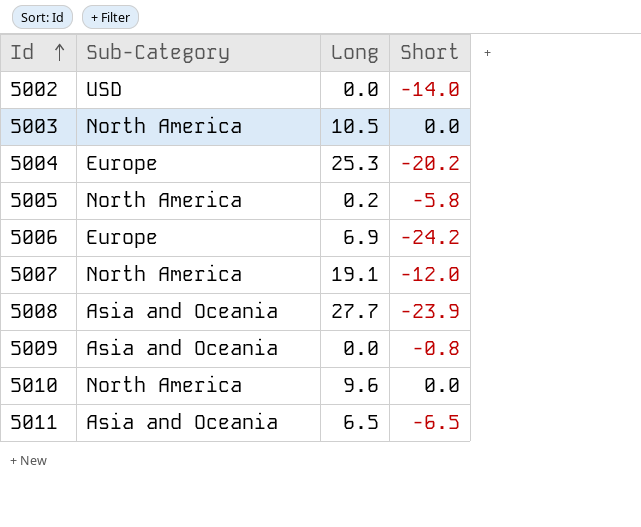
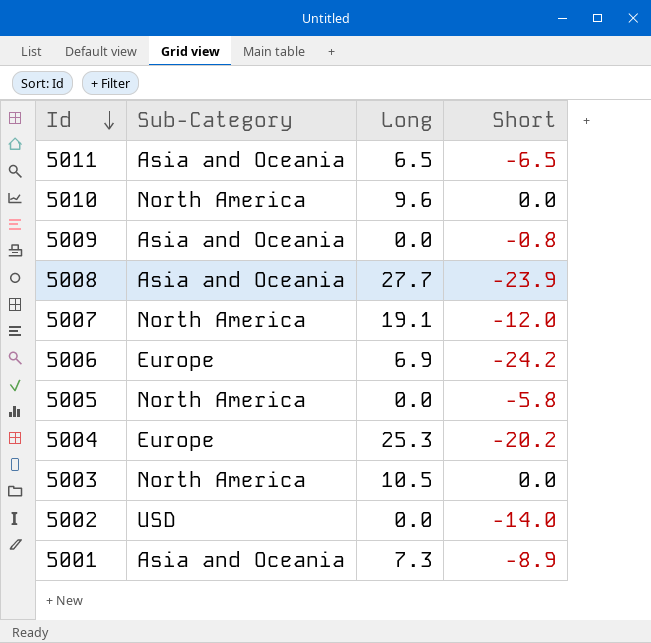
row order: Id ascending -> Id descending
5005 | Long: 0.2 -> 0.0
row 5001: none -> Asia and Oceania | 7.3 | -8.9

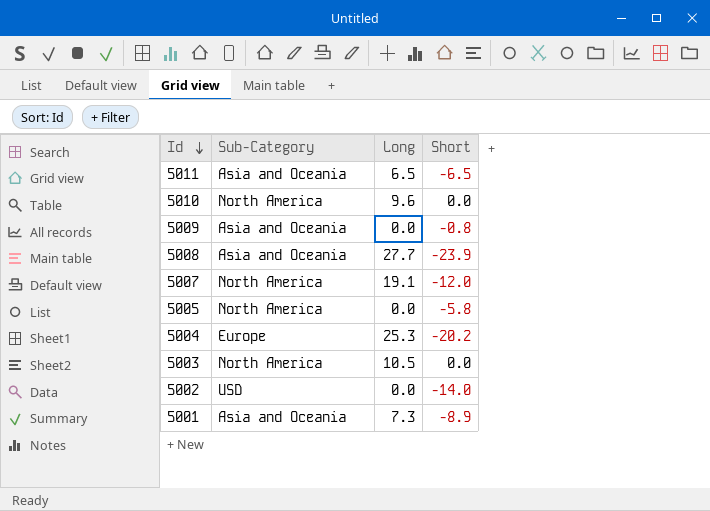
row 5006: Europe | 6.9 | -24.2 -> none

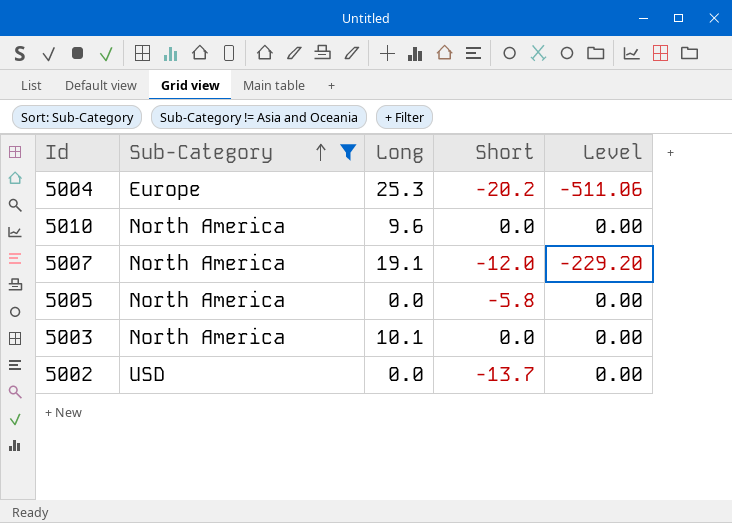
filter: none -> Sub-Category != Asia and Oceania
row order: Id descending -> Sub-Category ascending
column Level | formula: none -> [Long] * [Short]
5003 | Long: 10.5 -> 10.1
5002 | Short: -14.0 -> -13.7

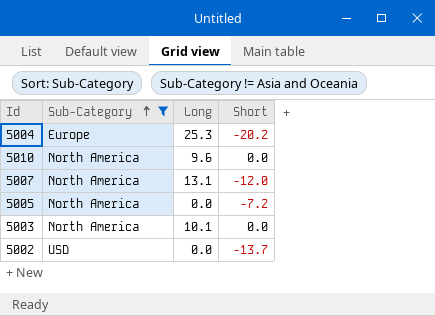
column Level | formula: [Long] * [Short] -> none
5007 | Long: 19.1 -> 13.1
5005 | Short: -5.8 -> -7.2

